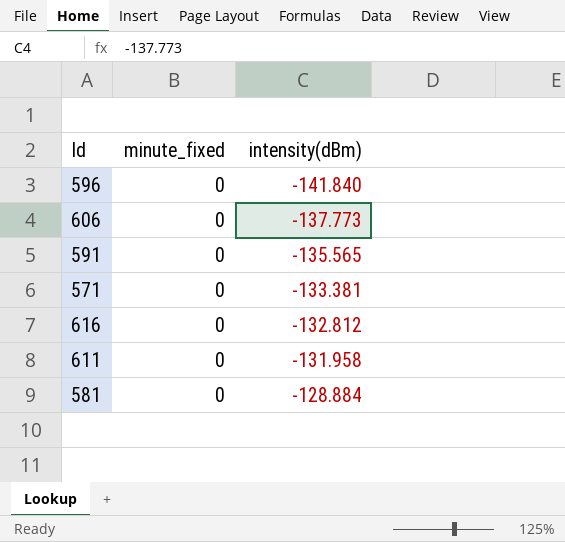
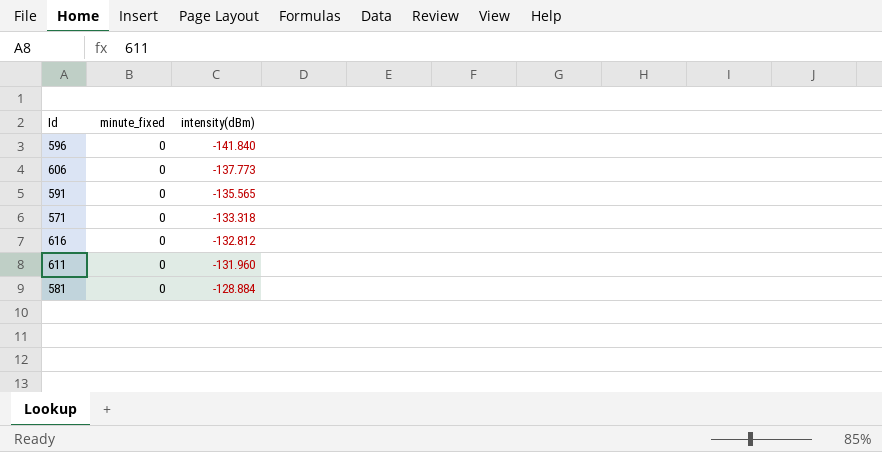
571 | intensity(dBm): -133.381 -> -133.318
611 | intensity(dBm): -131.958 -> -131.960

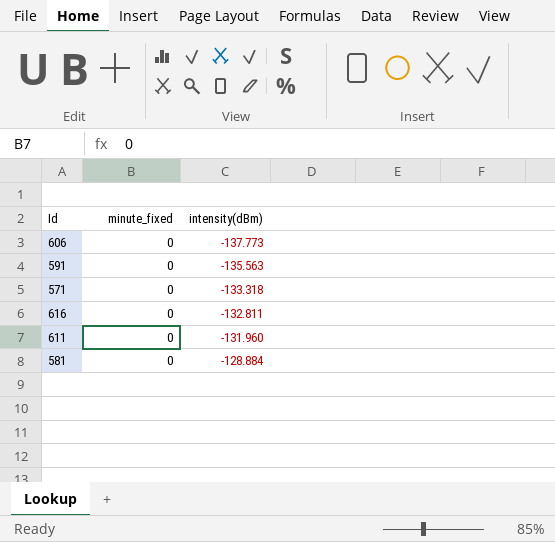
row 596: 0 | -141.840 -> none
591 | intensity(dBm): -135.565 -> -135.563
616 | intensity(dBm): -132.812 -> -132.811

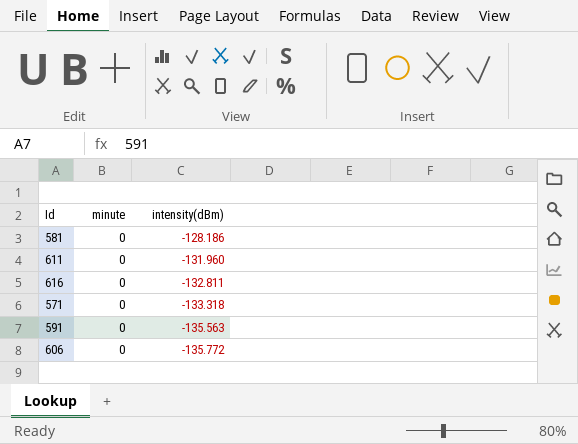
row order: intensity(dBm) ascending -> intensity(dBm) descending
column name: minute_fixed -> minute
581 | intensity(dBm): -128.884 -> -128.186
606 | intensity(dBm): -137.773 -> -135.772

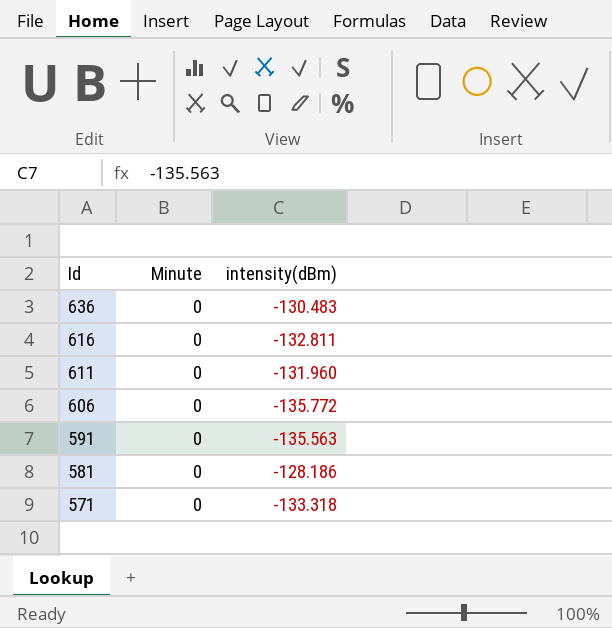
row order: intensity(dBm) descending -> Id descending
column name: minute -> Minute
row 636: none -> 0 | -130.483

